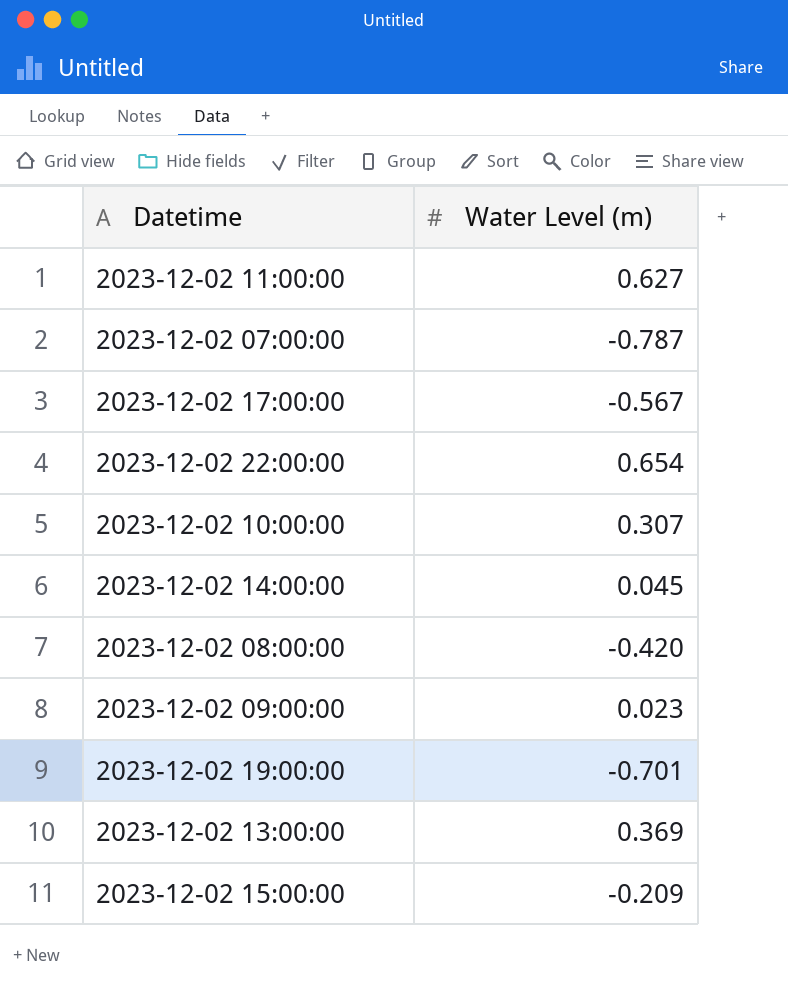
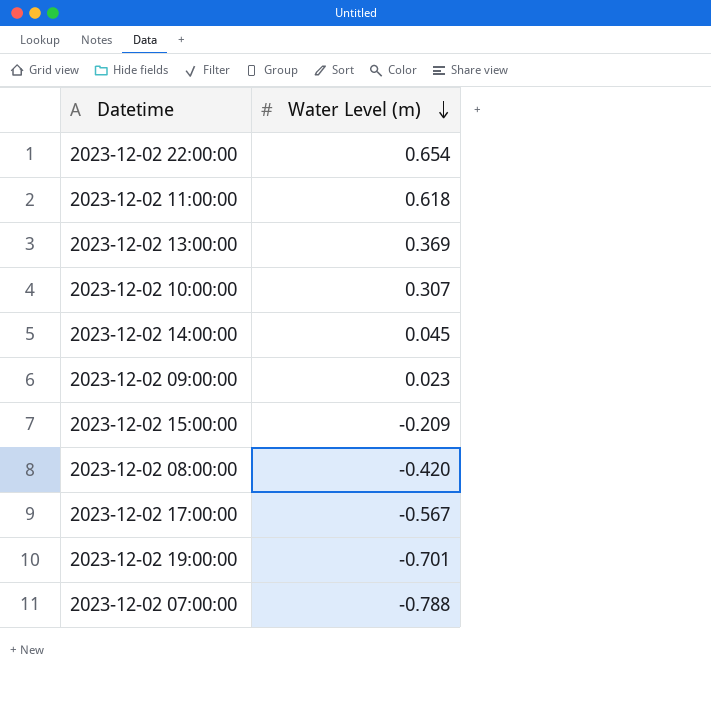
row order: none -> Water Level (m) descending
2023-12-02 11:00:00 | Water Level (m): 0.627 -> 0.618
2023-12-02 07:00:00 | Water Level (m): -0.787 -> -0.788

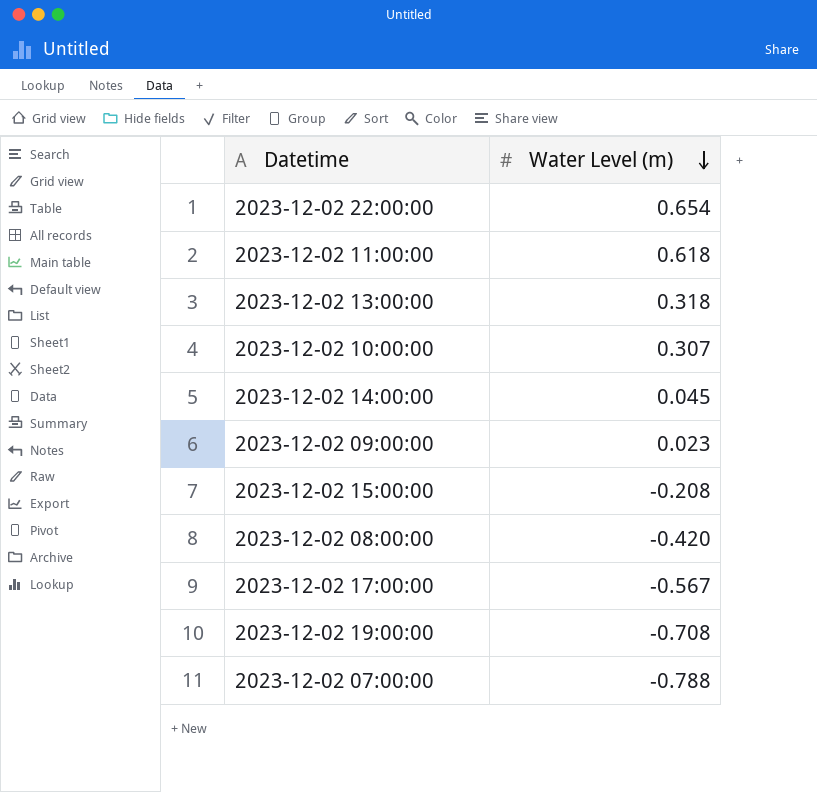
2023-12-02 13:00:00 | Water Level (m): 0.369 -> 0.318
2023-12-02 15:00:00 | Water Level (m): -0.209 -> -0.208
2023-12-02 19:00:00 | Water Level (m): -0.701 -> -0.708

